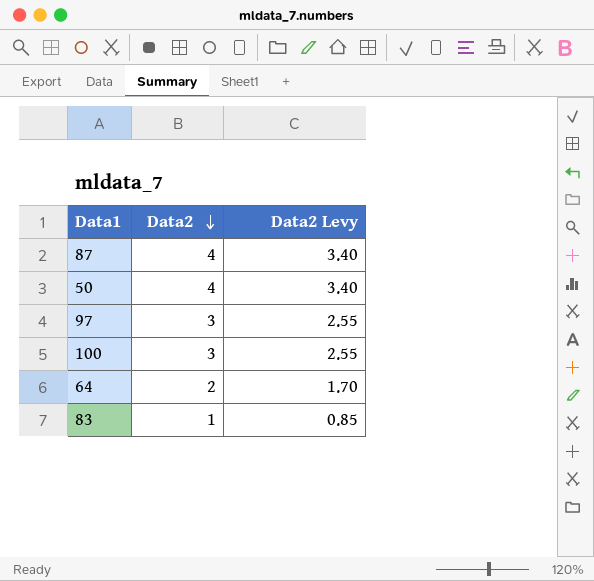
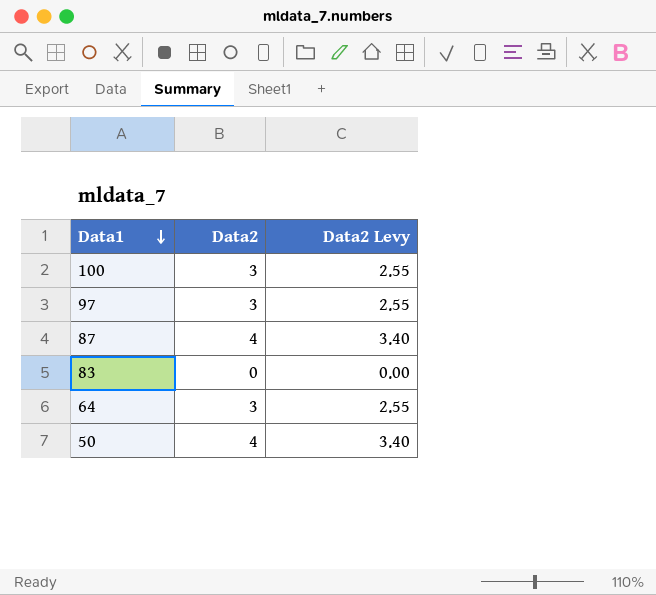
row order: Data2 descending -> Data1 descending
83 | Data2: 1 -> 0
83 | Data2 Levy: 0.85 -> 0.00
64 | Data2: 2 -> 3
64 | Data2 Levy: 1.70 -> 2.55

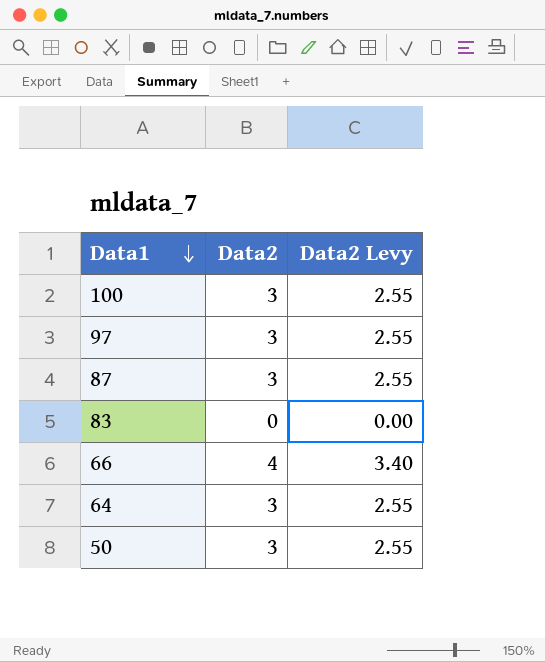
87 | Data2: 4 -> 3
87 | Data2 Levy: 3.40 -> 2.55
row 66: none -> 4 | 3.40
50 | Data2: 4 -> 3
50 | Data2 Levy: 3.40 -> 2.55

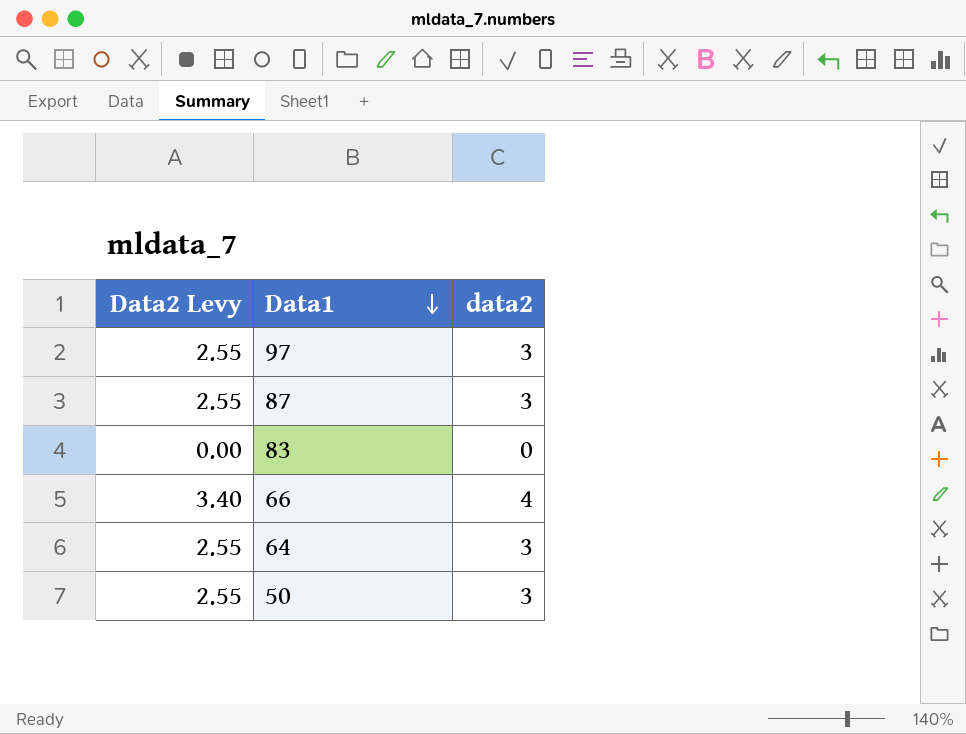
column Data2 Levy | position: 3 -> 1
column name: Data2 -> data2
row 100: 3 | 2.55 -> none

